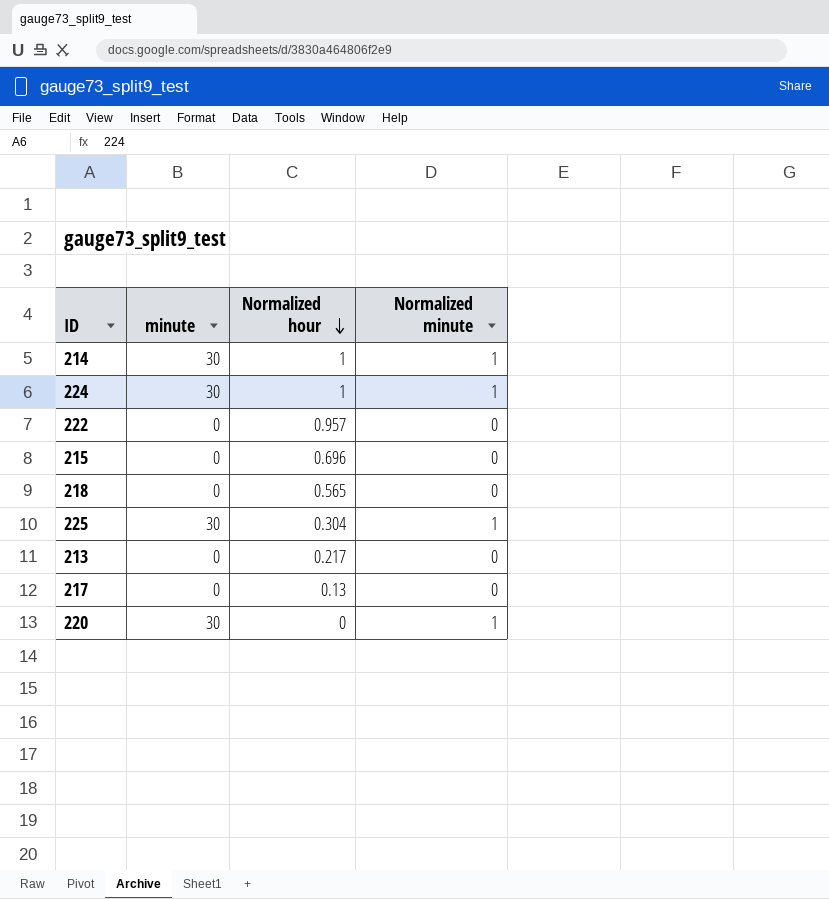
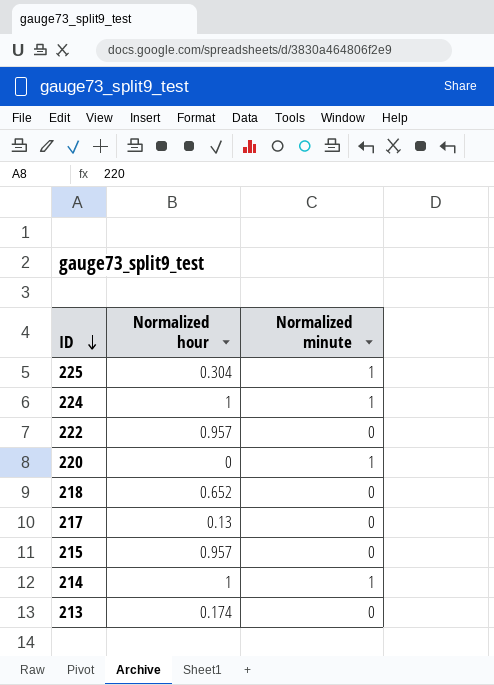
row order: Normalized hour descending -> ID descending
column minute | position: 2 -> none
218 | Normalized hour: 0.565 -> 0.652
215 | Normalized hour: 0.696 -> 0.957
213 | Normalized hour: 0.217 -> 0.174

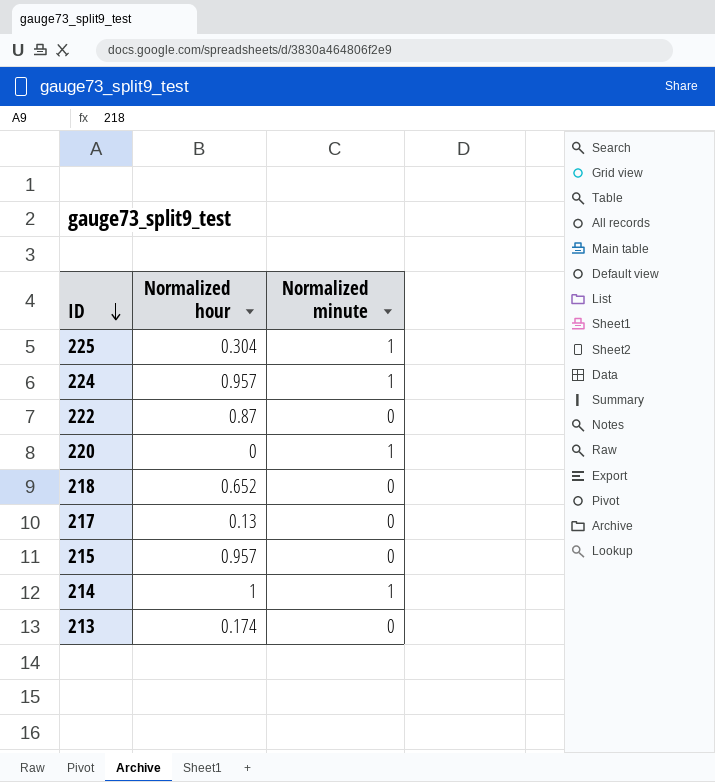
224 | Normalized hour: 1 -> 0.957
222 | Normalized hour: 0.957 -> 0.87

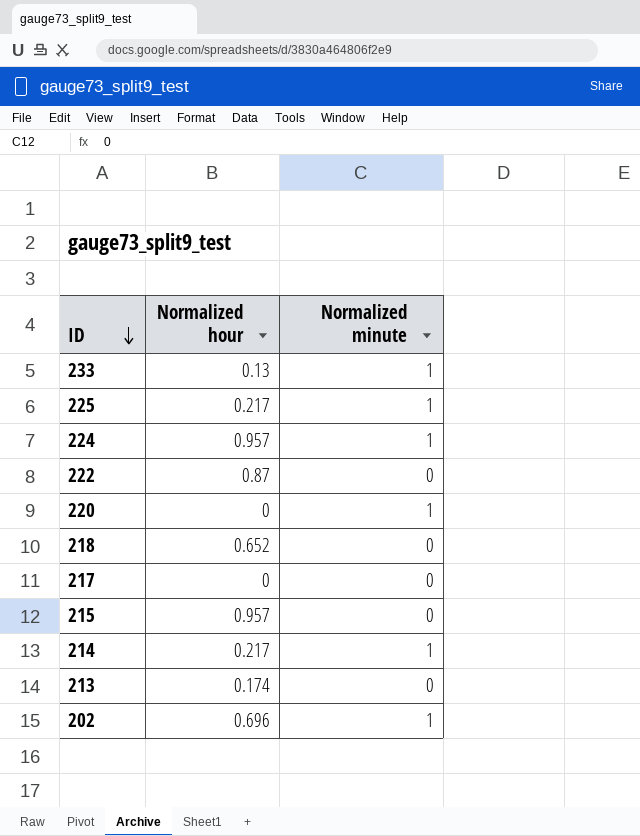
row 233: none -> 0.13 | 1
225 | Normalized hour: 0.304 -> 0.217
217 | Normalized hour: 0.13 -> 0
214 | Normalized hour: 1 -> 0.217
row 202: none -> 0.696 | 1

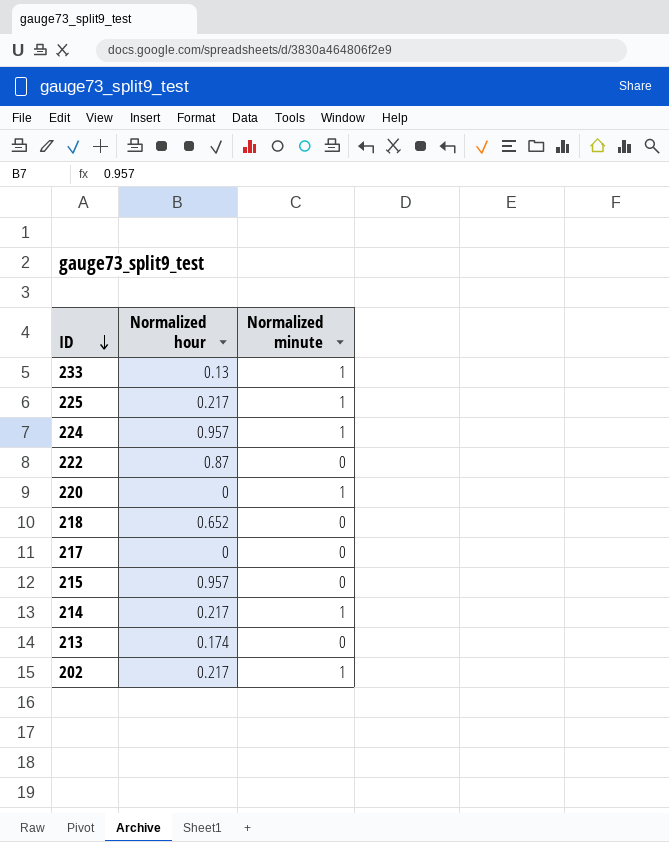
202 | Normalized hour: 0.696 -> 0.217

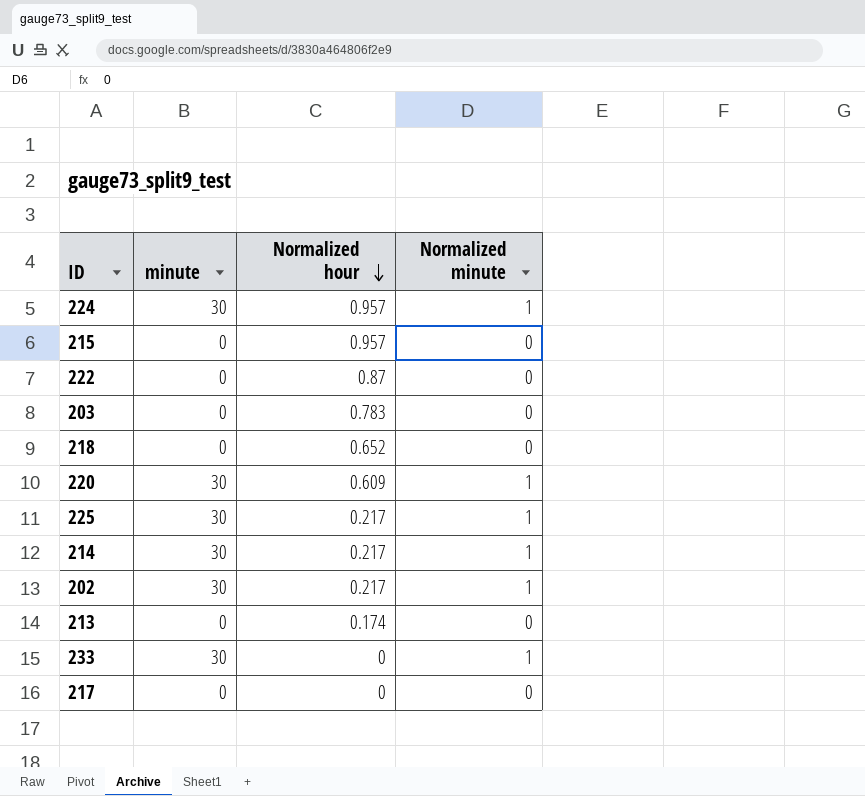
row order: ID descending -> Normalized hour descending
column minute | position: none -> 2
row 203: none -> 0 | 0.783 | 0
220 | Normalized hour: 0 -> 0.609
233 | Normalized hour: 0.13 -> 0

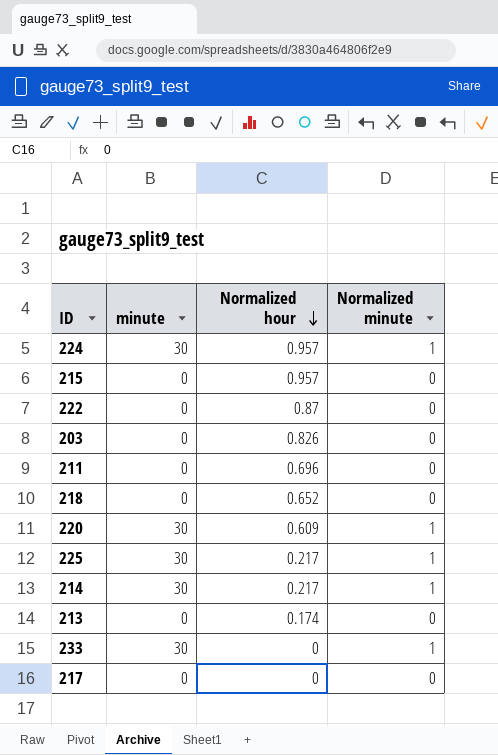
row 202: 30 | 0.217 | 1 -> none
203 | Normalized hour: 0.783 -> 0.826
row 211: none -> 0 | 0.696 | 0

